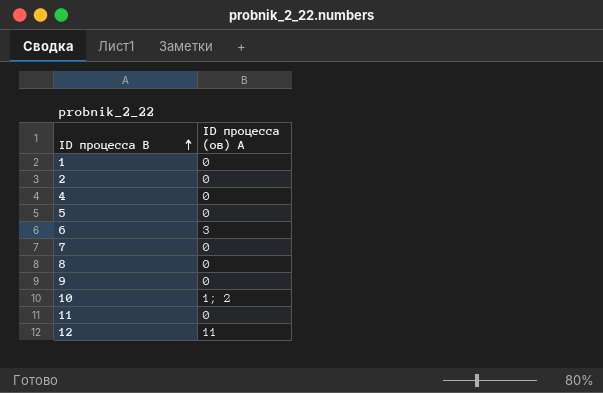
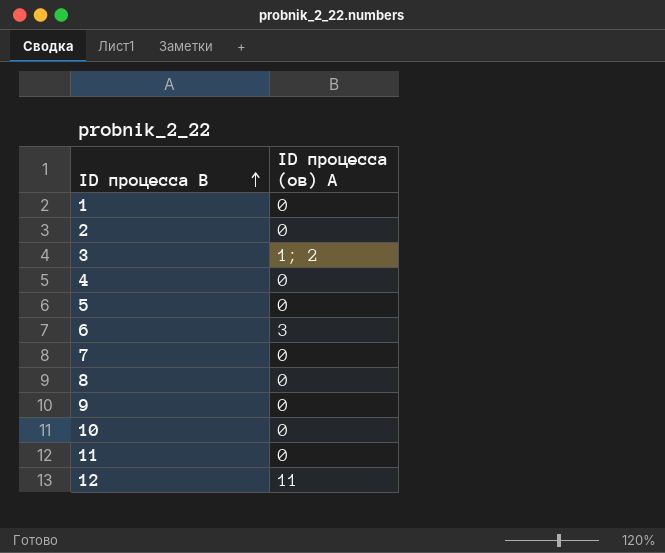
row 3: none -> 1; 2
10 | ID процесса (ов) А: 1; 2 -> 0

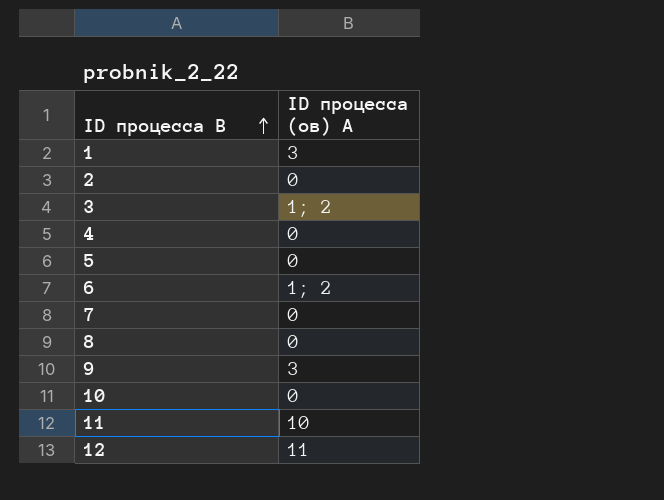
1 | ID процесса (ов) А: 0 -> 3
6 | ID процесса (ов) А: 3 -> 1; 2
9 | ID процесса (ов) А: 0 -> 3
11 | ID процесса (ов) А: 0 -> 10

